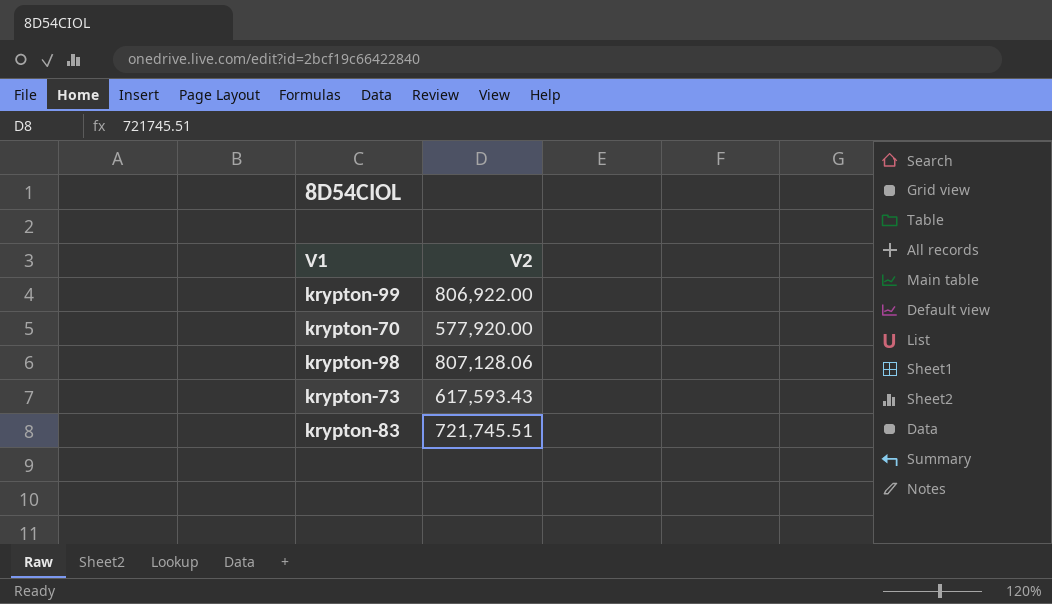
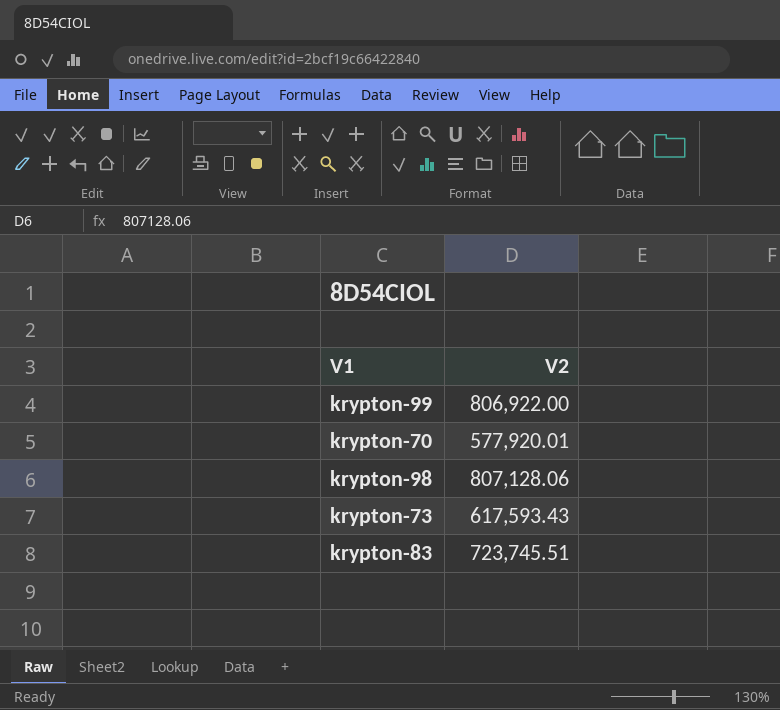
krypton-70 | V2: 577,920.00 -> 577,920.01
krypton-83 | V2: 721,745.51 -> 723,745.51

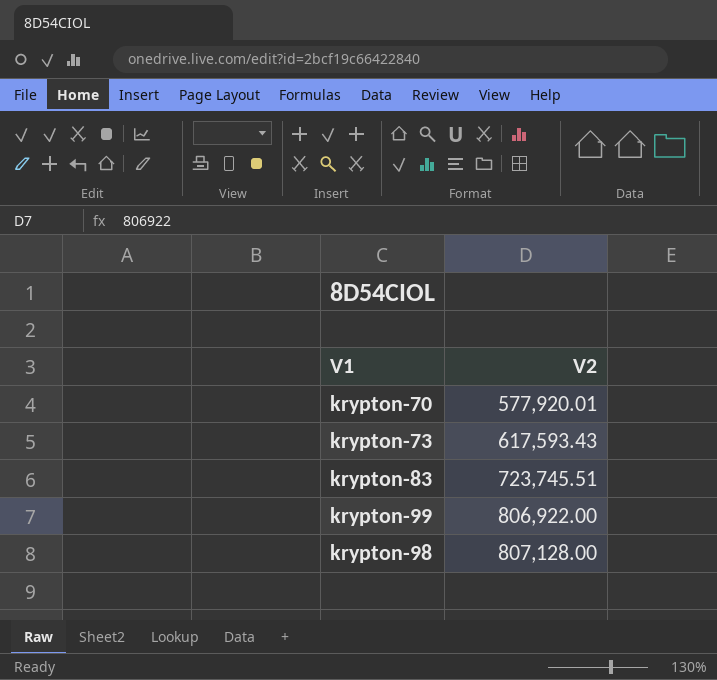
row order: none -> V2 ascending
krypton-98 | V2: 807,128.06 -> 807,128.00

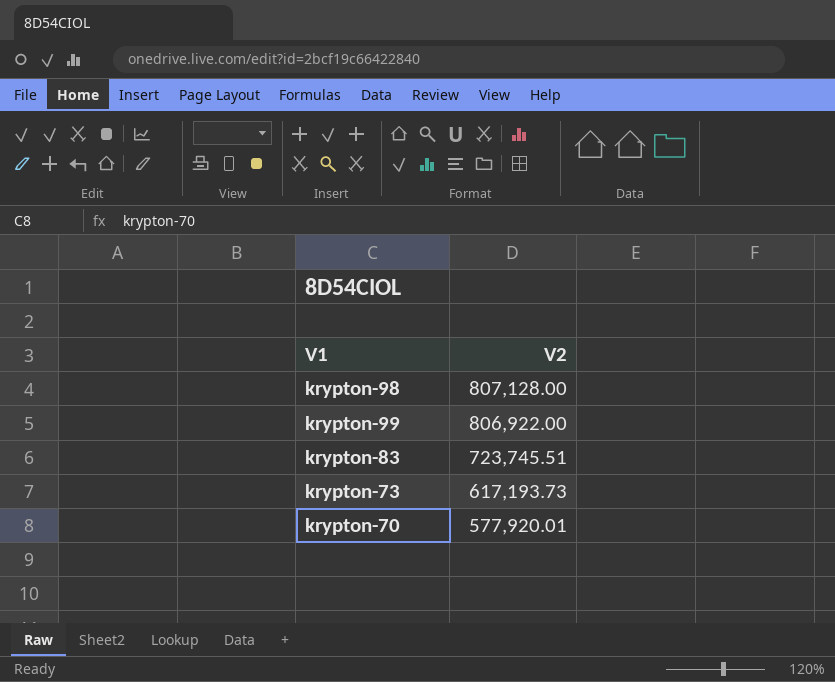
row order: V2 ascending -> V2 descending
krypton-73 | V2: 617,593.43 -> 617,193.73

